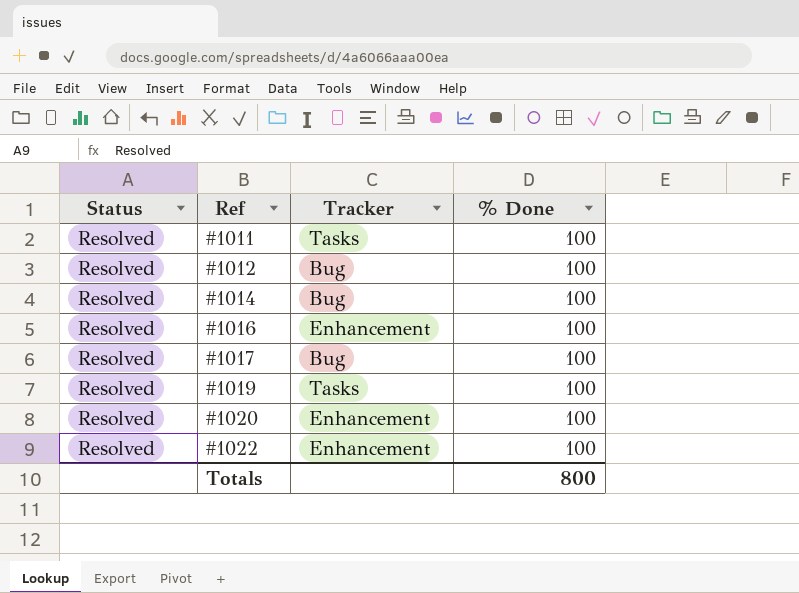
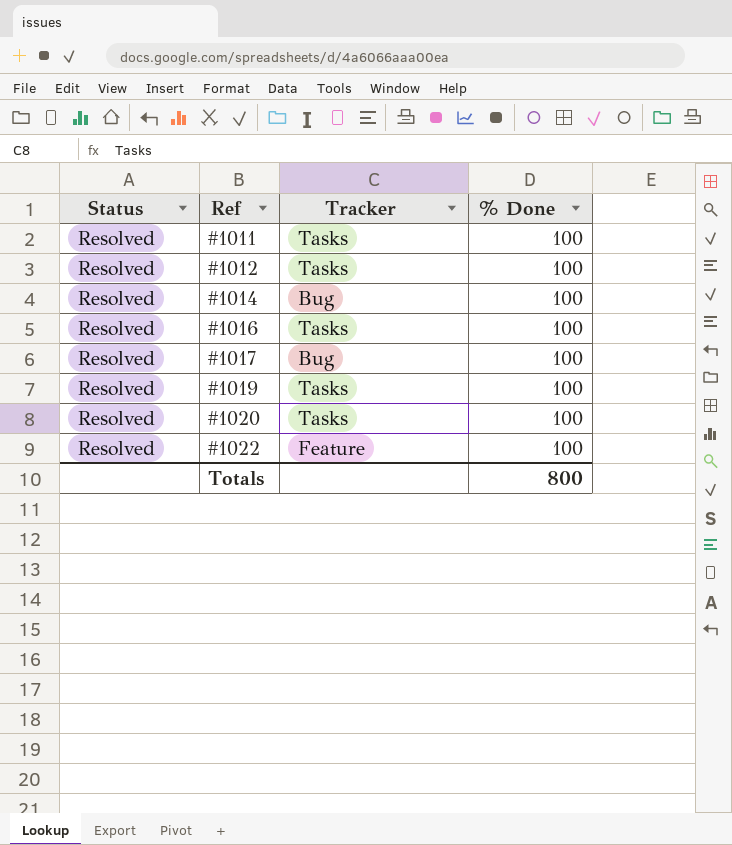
#1012 | Tracker: Bug -> Tasks
#1016 | Tracker: Enhancement -> Tasks
#1020 | Tracker: Enhancement -> Tasks
#1022 | Tracker: Enhancement -> Feature

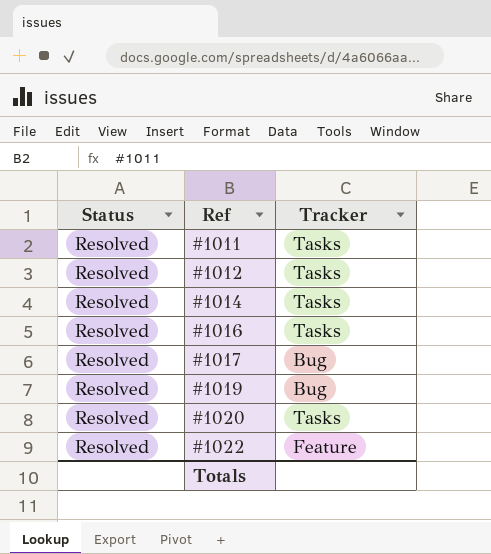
column % Done | position: 4 -> none
#1014 | Tracker: Bug -> Tasks
#1019 | Tracker: Tasks -> Bug

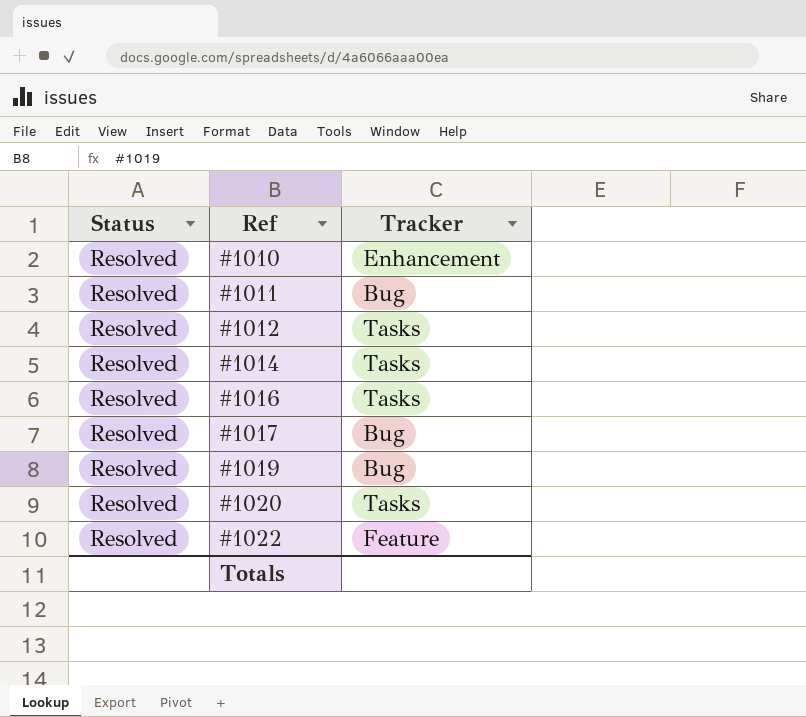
row #1010: none -> Resolved | Enhancement
#1011 | Tracker: Tasks -> Bug

